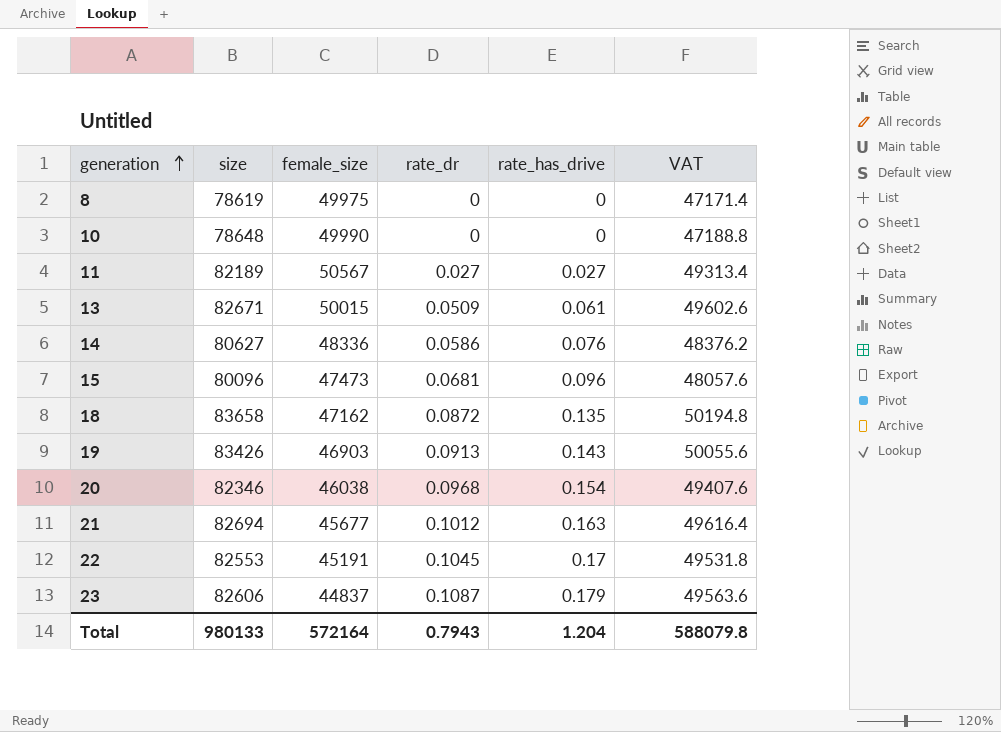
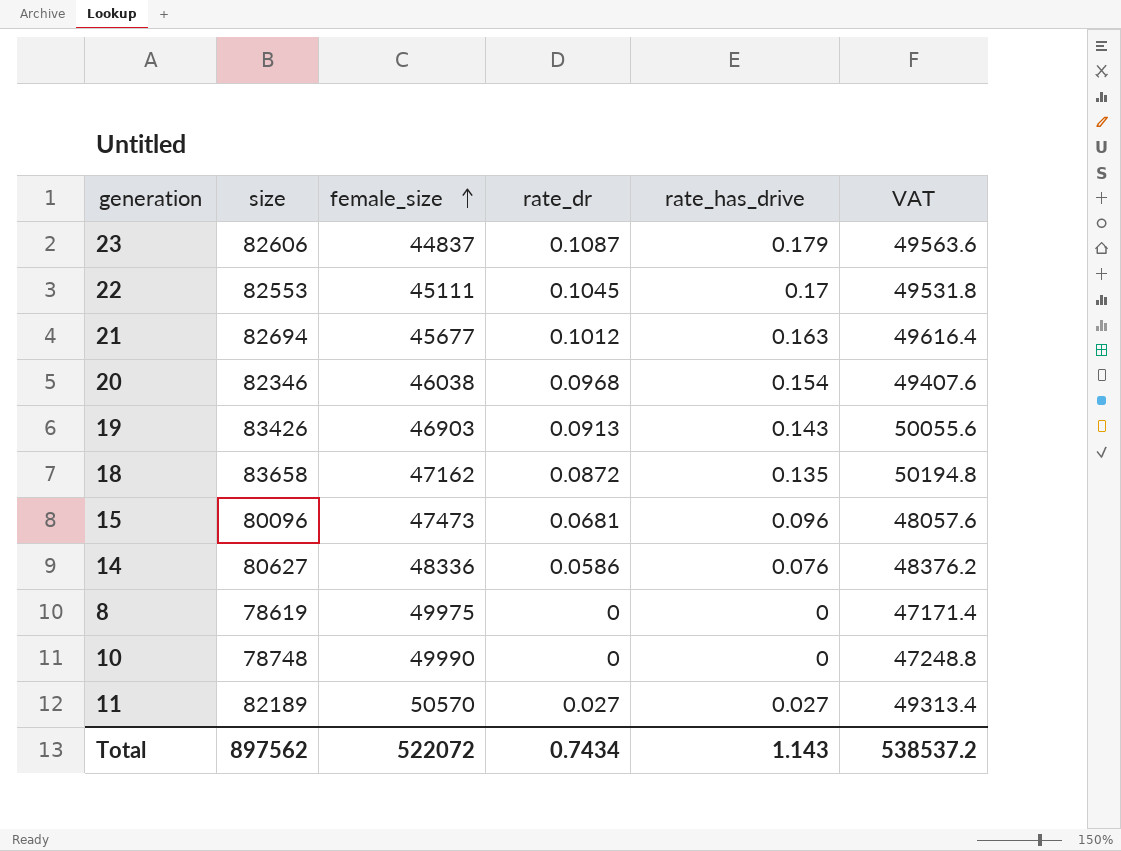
row order: generation ascending -> female_size ascending
row 13: 82671 | 50015 | 0.0509 | 0.061 | 49602.6 -> none
22 | female_size: 45191 -> 45111
10 | size: 78648 -> 78748
10 | VAT: 47188.8 -> 47248.8
11 | female_size: 50567 -> 50570
Total | size: 980133 -> 897562
Total | female_size: 572164 -> 522072
Total | rate_dr: 0.7943 -> 0.7434
Total | rate_has_drive: 1.204 -> 1.143
Total | VAT: 588079.8 -> 538537.2

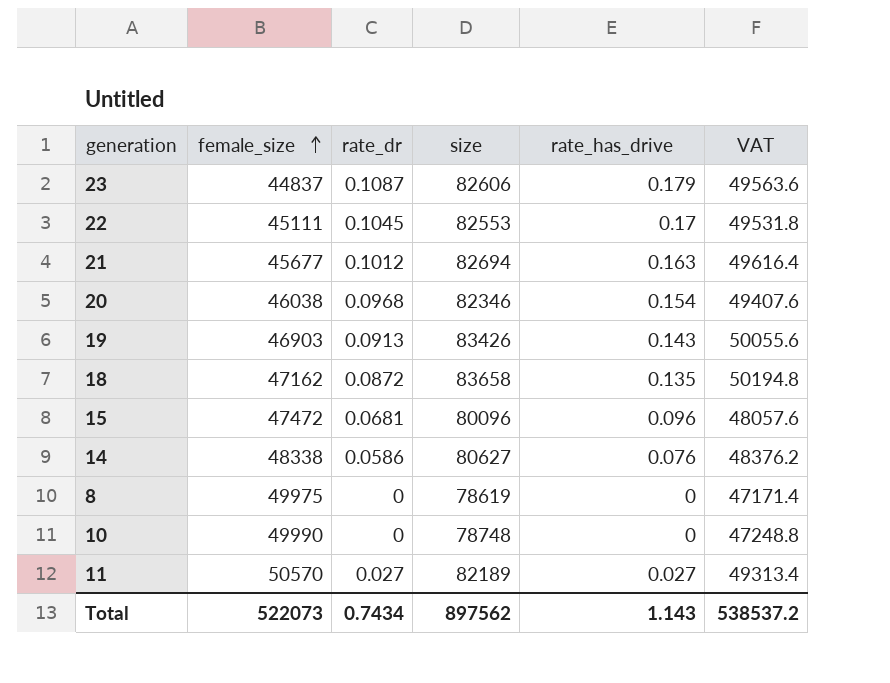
column size | position: 2 -> 4
15 | female_size: 47473 -> 47472
14 | female_size: 48336 -> 48338
Total | female_size: 522072 -> 522073

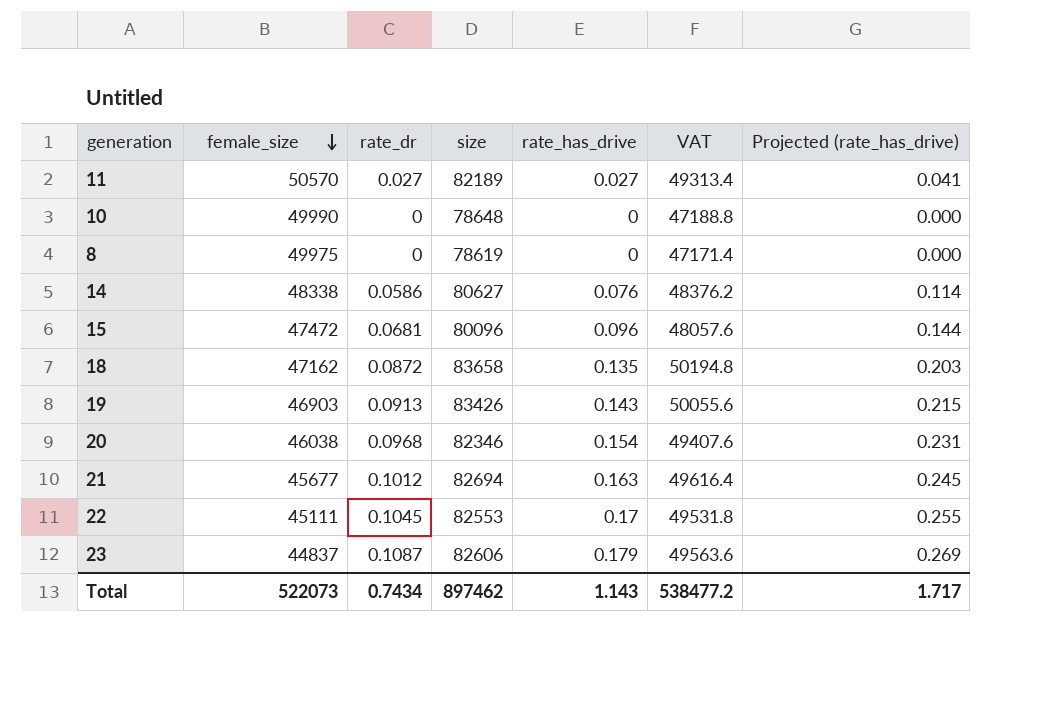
row order: female_size ascending -> female_size descending
column Projected (rate_has_drive) | formula: none -> [rate_has_drive] * 1.5
10 | size: 78748 -> 78648
10 | VAT: 47248.8 -> 47188.8
Total | size: 897562 -> 897462
Total | VAT: 538537.2 -> 538477.2

